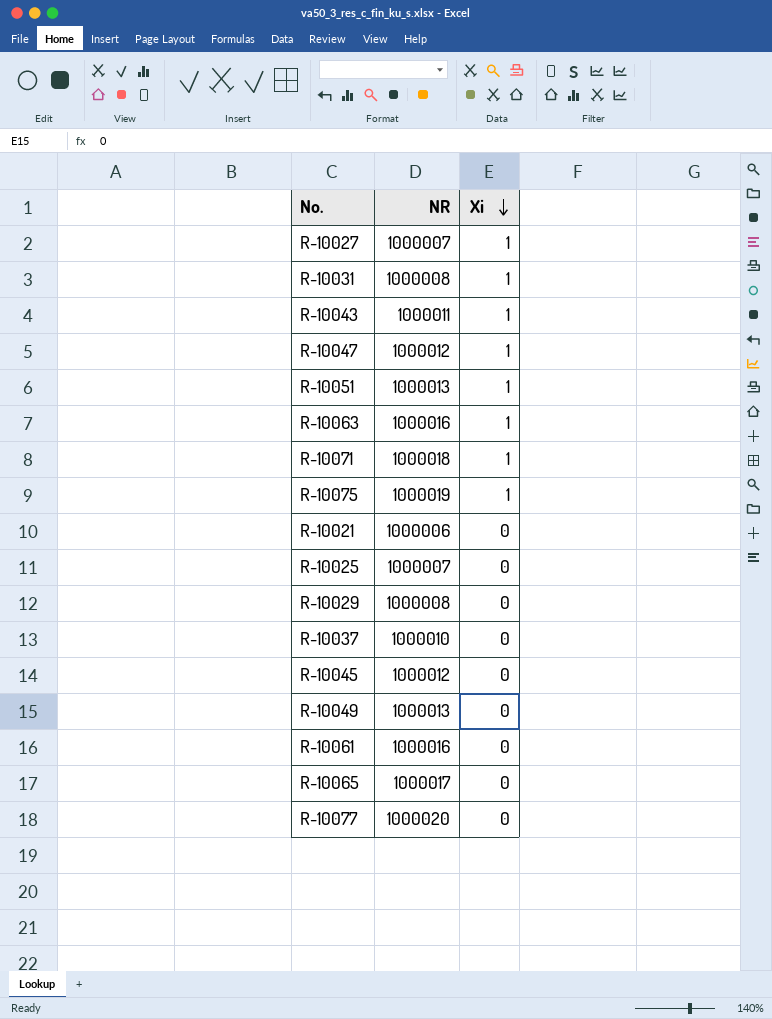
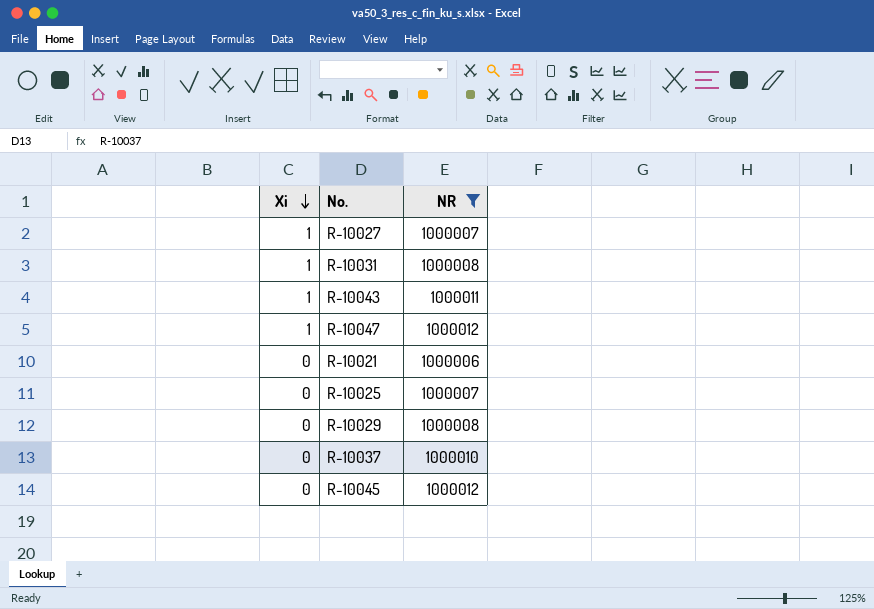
filter: none -> NR <= 1000012
column Xi | position: 3 -> 1

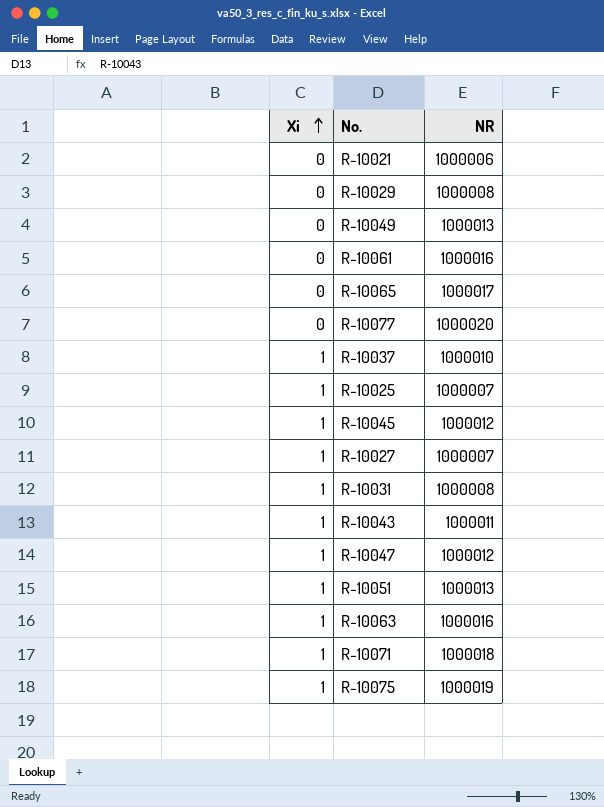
filter: NR <= 1000012 -> none
row order: Xi descending -> Xi ascending
R-10037 | Xi: 0 -> 1
R-10025 | Xi: 0 -> 1
R-10045 | Xi: 0 -> 1

